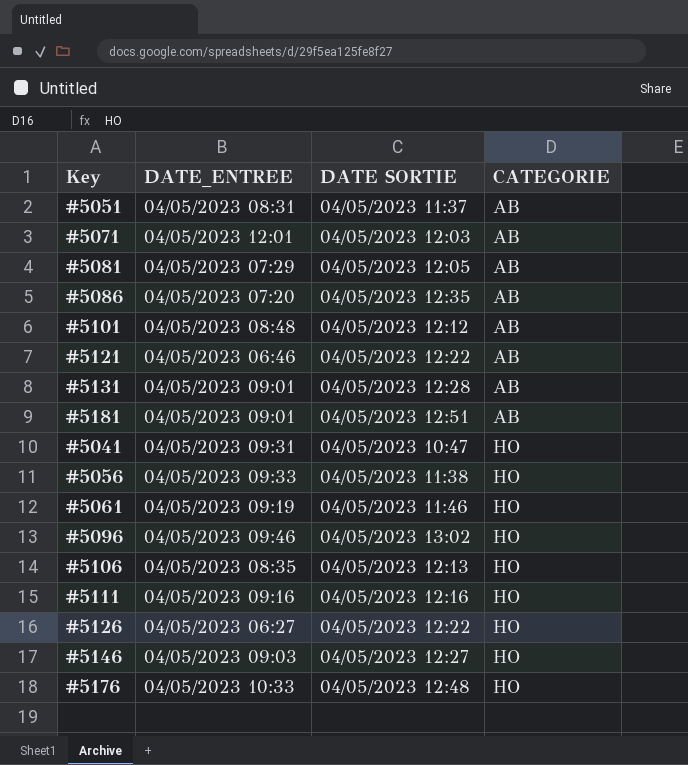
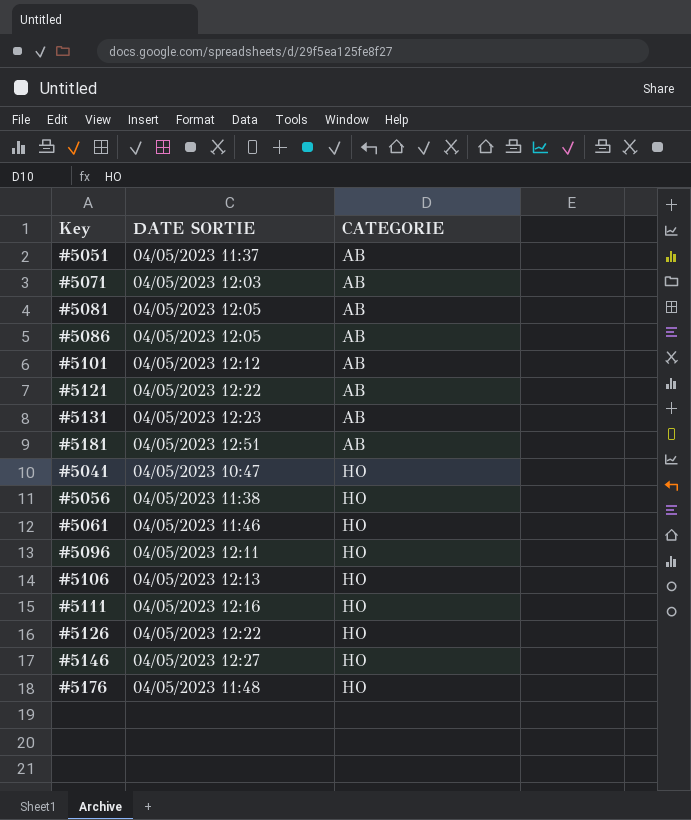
column DATE_ENTREE | position: 2 -> none
#5086 | DATE SORTIE: 04/05/2023 12:35 -> 04/05/2023 12:05
#5131 | DATE SORTIE: 04/05/2023 12:28 -> 04/05/2023 12:23
#5096 | DATE SORTIE: 04/05/2023 13:02 -> 04/05/2023 12:11
#5176 | DATE SORTIE: 04/05/2023 12:48 -> 04/05/2023 11:48

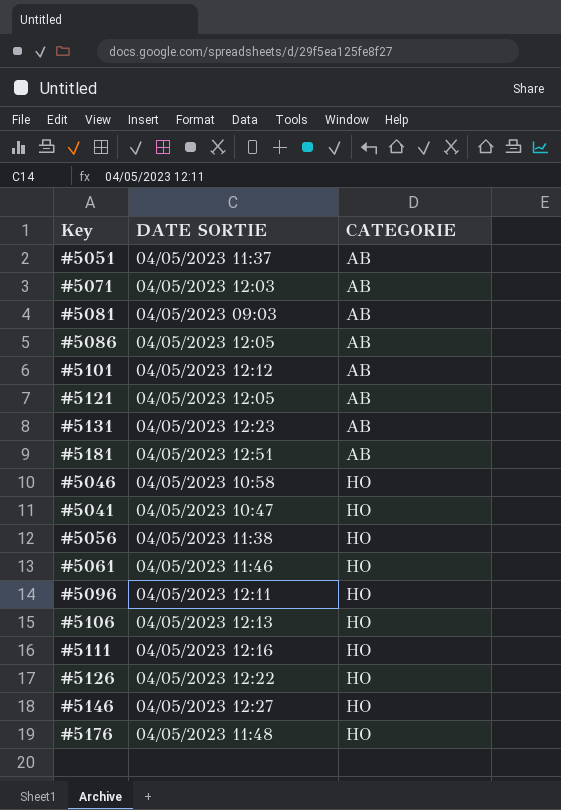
#5081 | DATE SORTIE: 04/05/2023 12:05 -> 04/05/2023 09:03
#5121 | DATE SORTIE: 04/05/2023 12:22 -> 04/05/2023 12:05
row #5046: none -> 04/05/2023 10:58 | HO

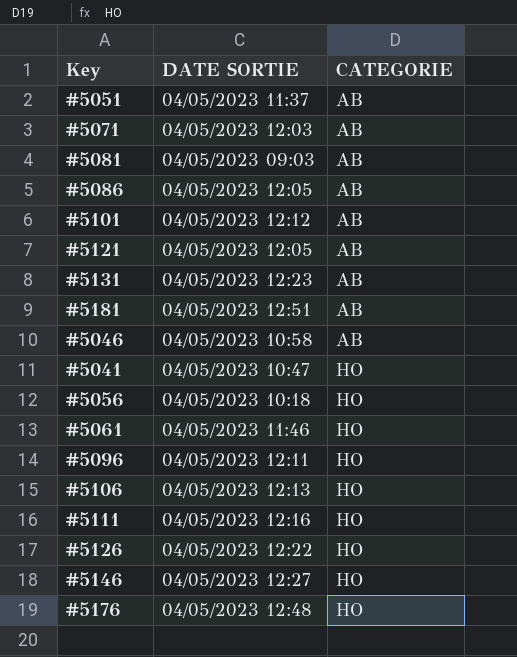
#5046 | CATEGORIE: HO -> AB
#5056 | DATE SORTIE: 04/05/2023 11:38 -> 04/05/2023 10:18
#5176 | DATE SORTIE: 04/05/2023 11:48 -> 04/05/2023 12:48

